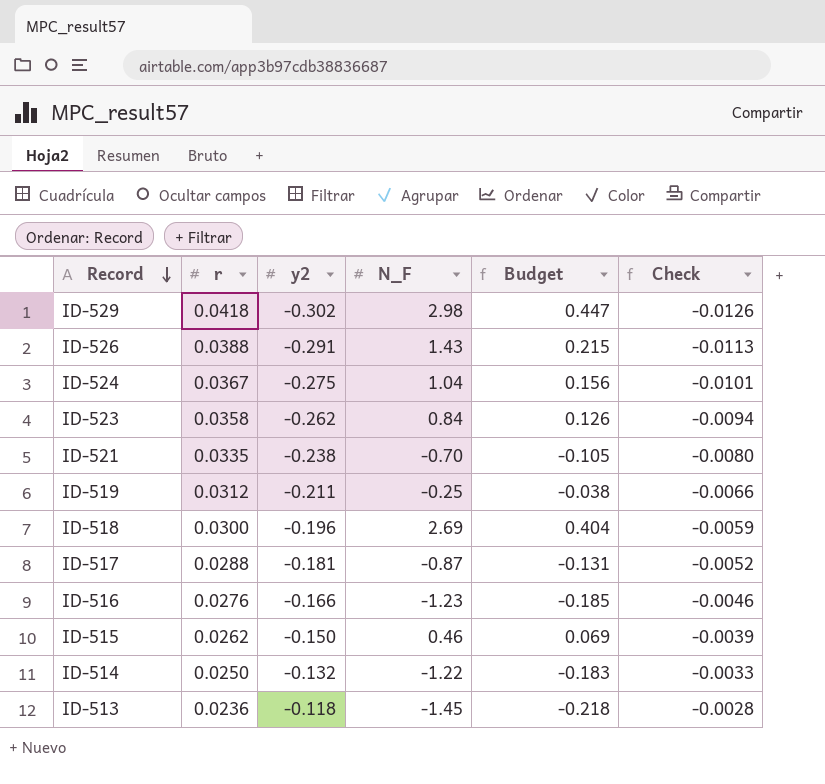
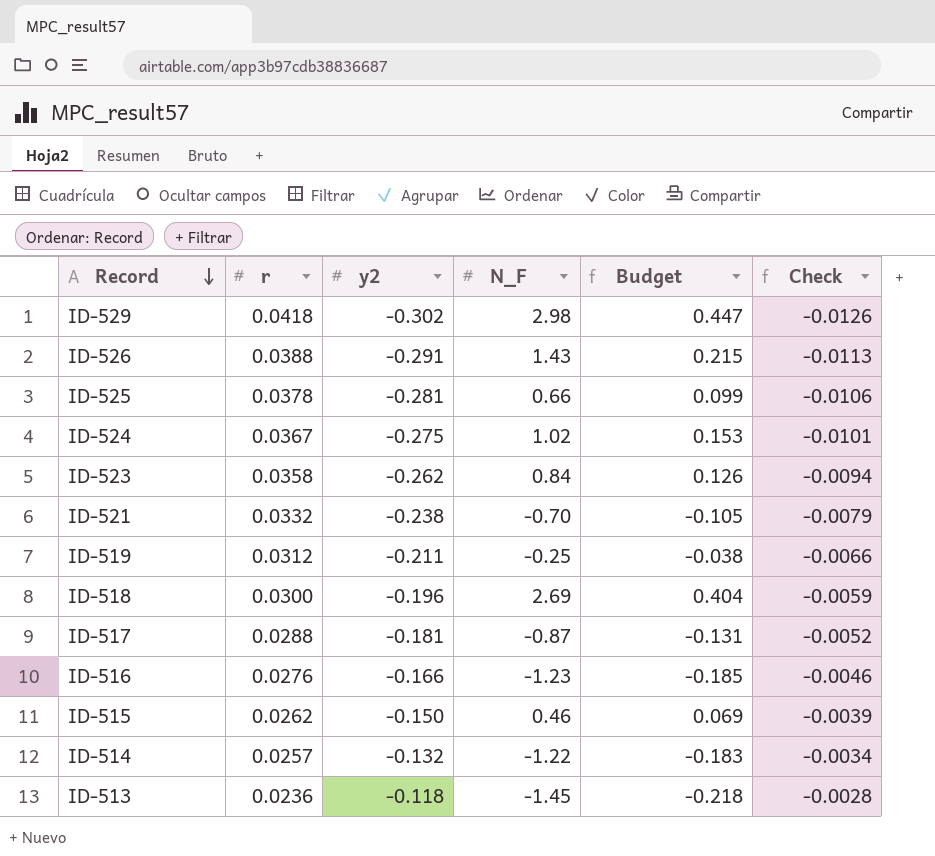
row ID-525: none -> 0.0378 | -0.281 | 0.66 | 0.099 | -0.0106
ID-524 | N_F: 1.04 -> 1.02
ID-524 | Budget: 0.156 -> 0.153
ID-521 | r: 0.0335 -> 0.0332
ID-521 | Check: -0.0080 -> -0.0079
ID-514 | r: 0.0250 -> 0.0257
ID-514 | Check: -0.0033 -> -0.0034

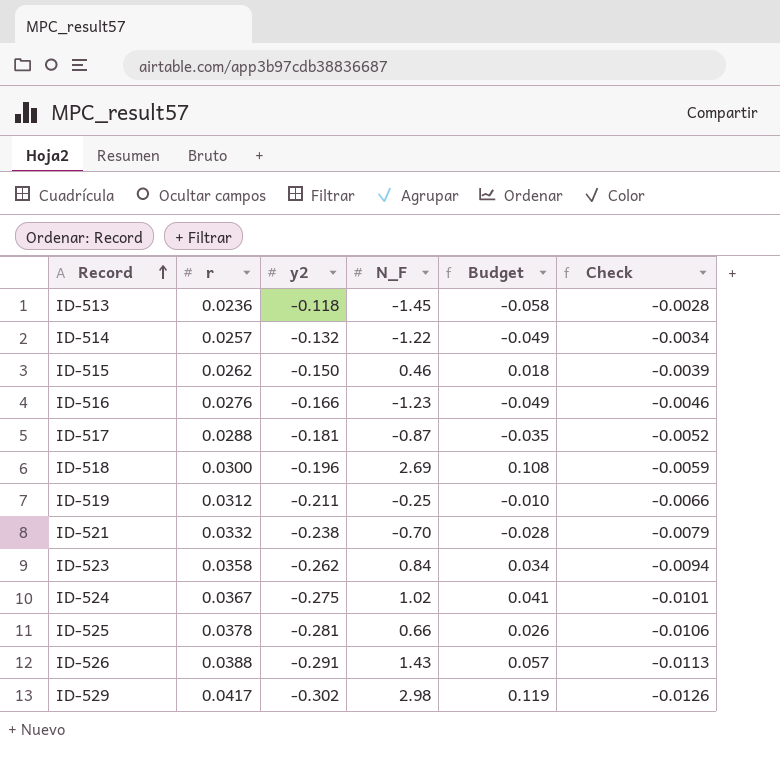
row order: Record descending -> Record ascending
column Budget | formula: [N_F] * 0.15 -> [N_F] * 0.04
ID-529 | r: 0.0418 -> 0.0417

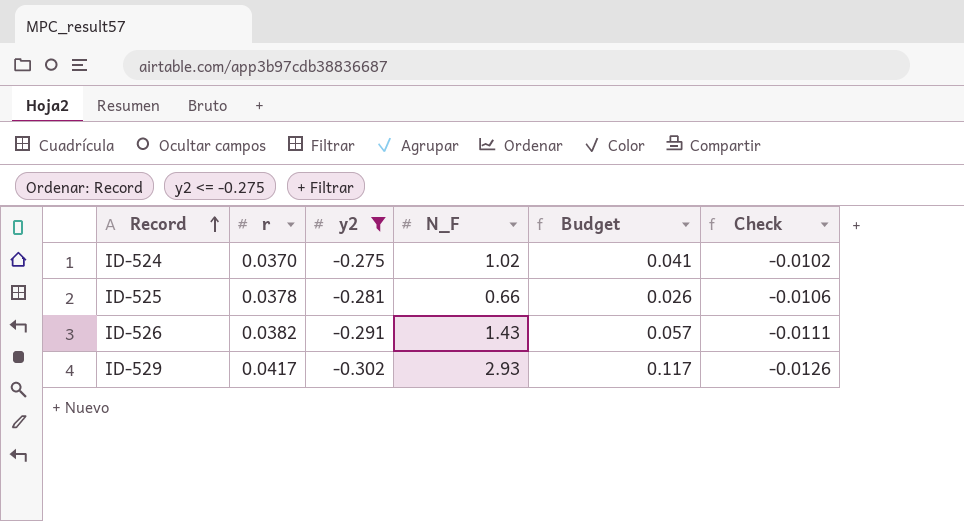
filter: none -> y2 <= -0.275
ID-524 | r: 0.0367 -> 0.0370
ID-524 | Check: -0.0101 -> -0.0102
ID-526 | r: 0.0388 -> 0.0382
ID-526 | Check: -0.0113 -> -0.0111
ID-529 | N_F: 2.98 -> 2.93
ID-529 | Budget: 0.119 -> 0.117

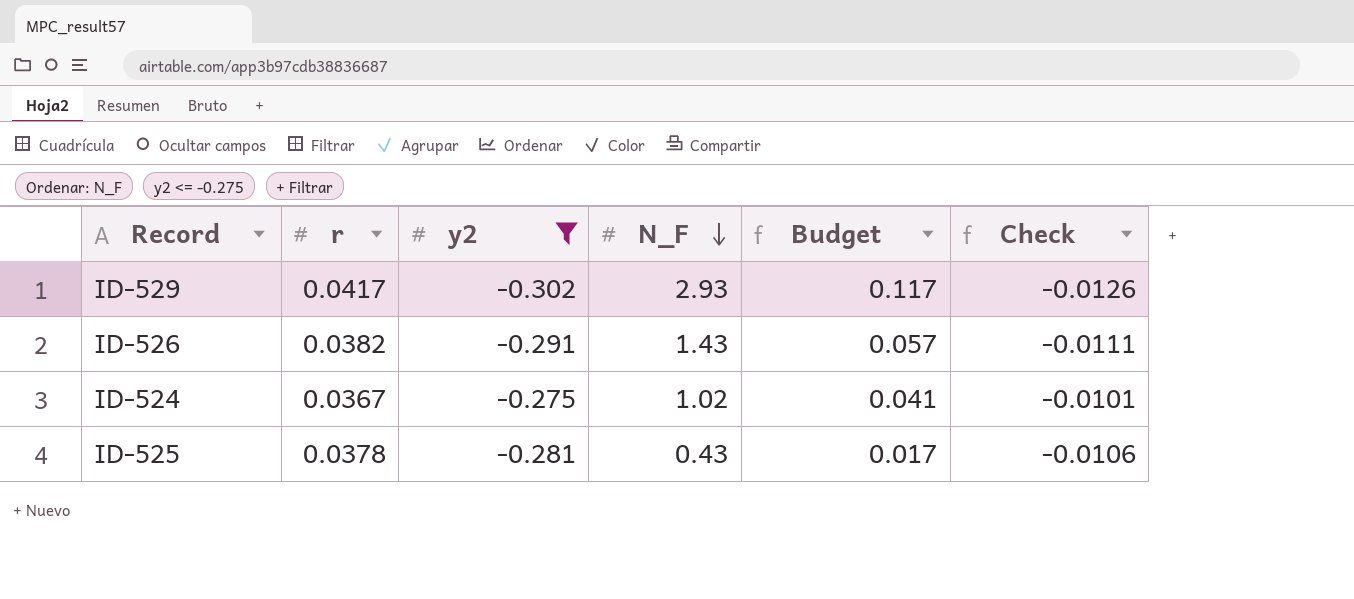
row order: Record ascending -> N_F descending
ID-524 | r: 0.0370 -> 0.0367
ID-524 | Check: -0.0102 -> -0.0101
ID-525 | N_F: 0.66 -> 0.43
ID-525 | Budget: 0.026 -> 0.017

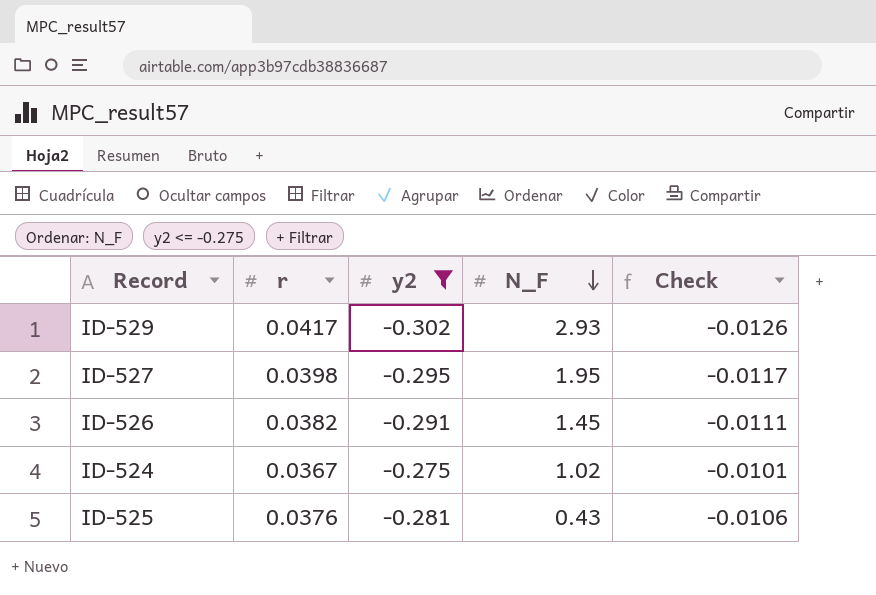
column Budget | formula: [N_F] * 0.04 -> none
row ID-527: none -> 0.0398 | -0.295 | 1.95 | -0.0117
ID-526 | N_F: 1.43 -> 1.45
ID-525 | r: 0.0378 -> 0.0376

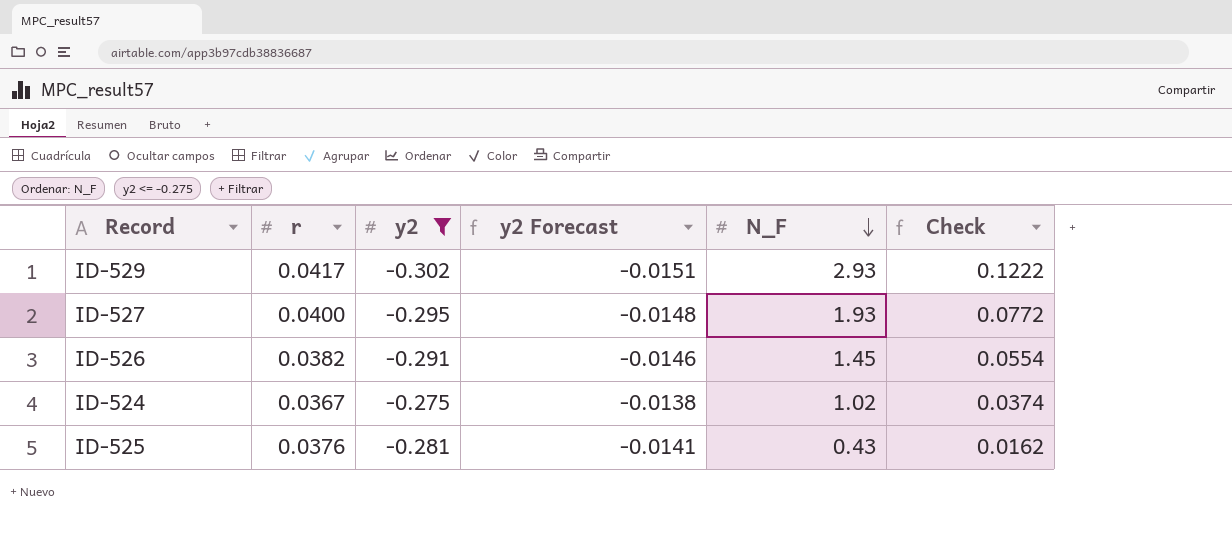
column y2 Forecast | formula: none -> [y2] * 0.05
column Check | formula: [r] * [y2] -> [r] * [N_F]
ID-527 | r: 0.0398 -> 0.0400
ID-527 | N_F: 1.95 -> 1.93

